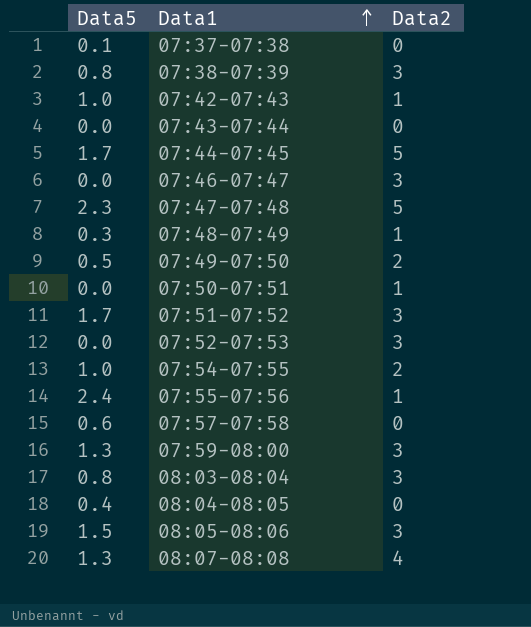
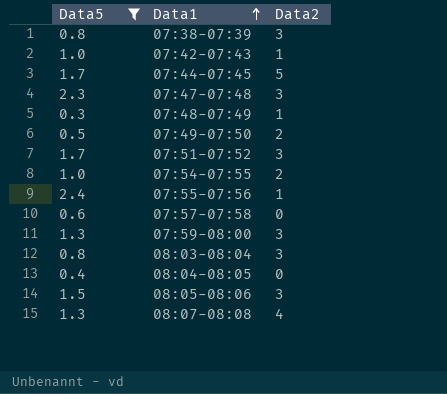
filter: none -> Data5 >= 0.3
07:47-07:48 | Data2: 5 -> 3

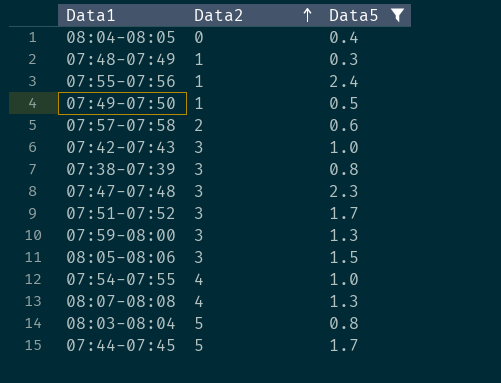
row order: Data1 ascending -> Data2 ascending
column Data5 | position: 1 -> 3
07:49-07:50 | Data2: 2 -> 1
07:57-07:58 | Data2: 0 -> 2
07:42-07:43 | Data2: 1 -> 3
07:54-07:55 | Data2: 2 -> 4
08:03-08:04 | Data2: 3 -> 5

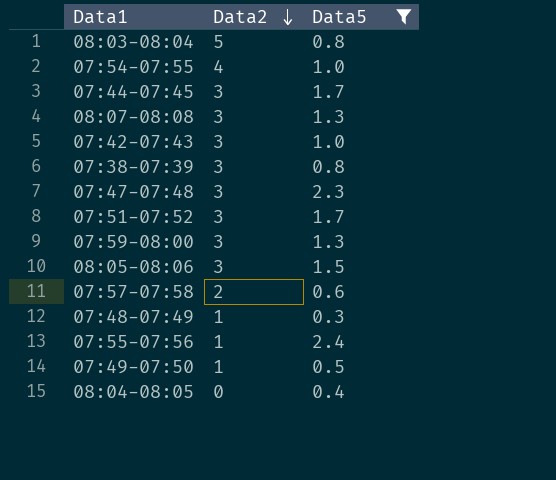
row order: Data2 ascending -> Data2 descending
07:44-07:45 | Data2: 5 -> 3
08:07-08:08 | Data2: 4 -> 3

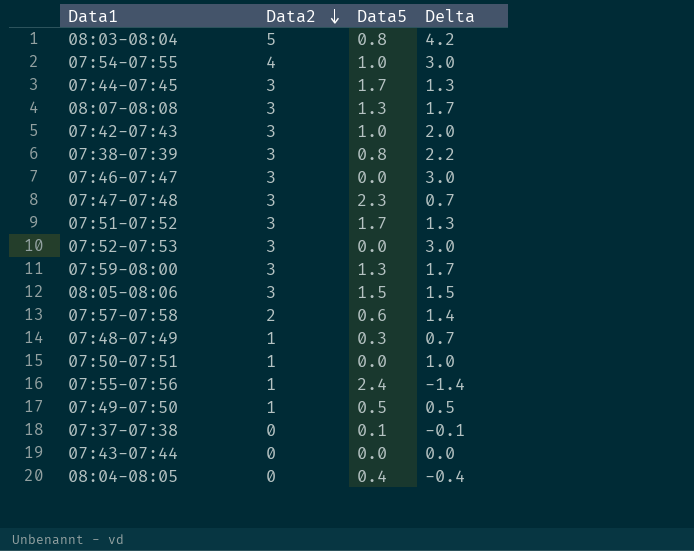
filter: Data5 >= 0.3 -> none
column Delta | formula: none -> [Data2] - [Data5]

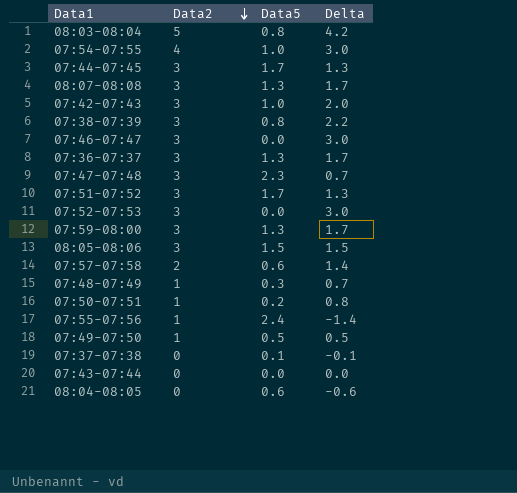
row 07:36-07:37: none -> 3 | 1.3 | 1.7
07:50-07:51 | Data5: 0.0 -> 0.2
07:50-07:51 | Delta: 1.0 -> 0.8
08:04-08:05 | Data5: 0.4 -> 0.6
08:04-08:05 | Delta: -0.4 -> -0.6

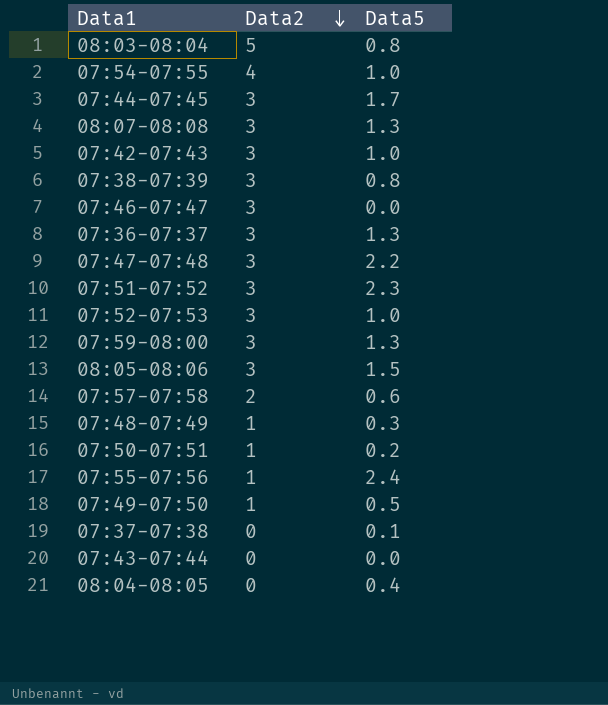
column Delta | formula: [Data2] - [Data5] -> none
07:47-07:48 | Data5: 2.3 -> 2.2
07:51-07:52 | Data5: 1.7 -> 2.3
07:52-07:53 | Data5: 0.0 -> 1.0
08:04-08:05 | Data5: 0.6 -> 0.4

